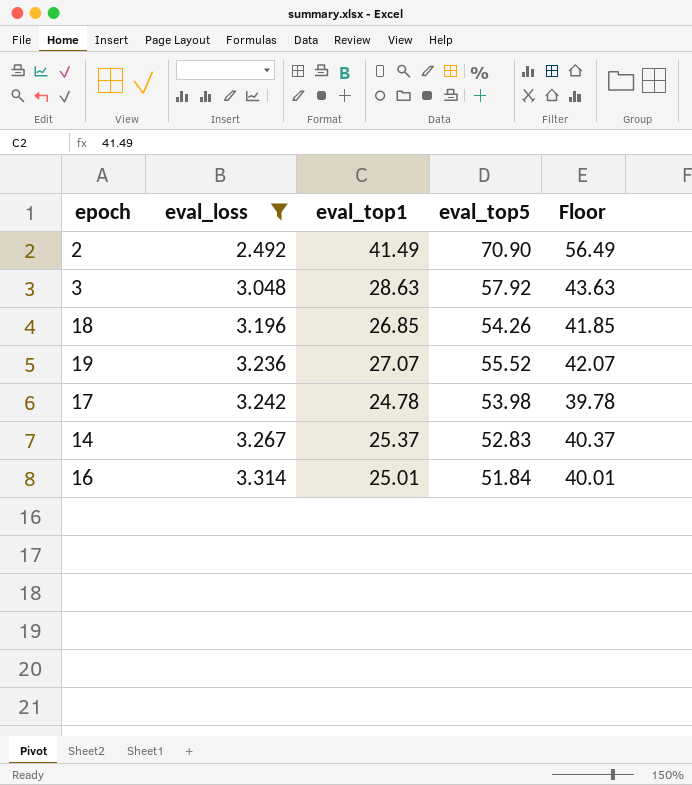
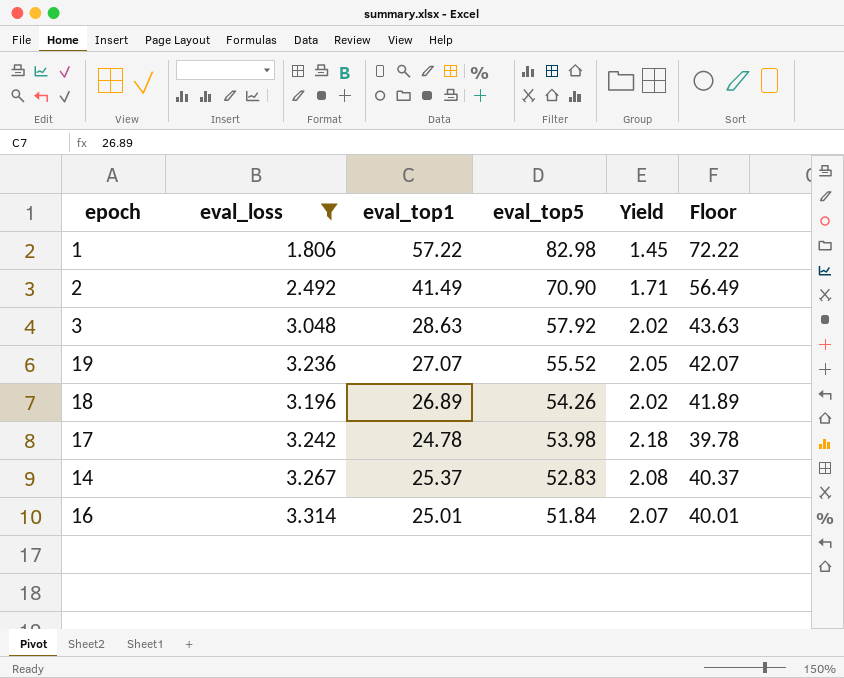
row order: eval_loss ascending -> eval_top5 descending
column Yield | formula: none -> [eval_top5] / [eval_top1]
row 1: none -> 1.806 | 57.22 | 82.98 | 1.45 | 72.22
18 | eval_top1: 26.85 -> 26.89
18 | Floor: 41.85 -> 41.89

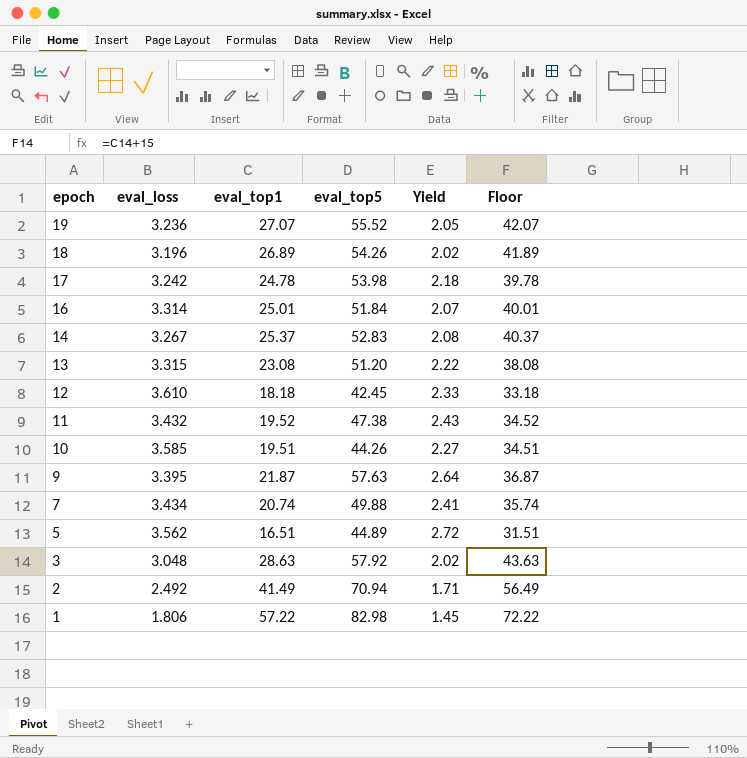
filter: eval_loss <= 3.314 -> none
row order: eval_top5 descending -> epoch descending
2 | eval_top5: 70.90 -> 70.94

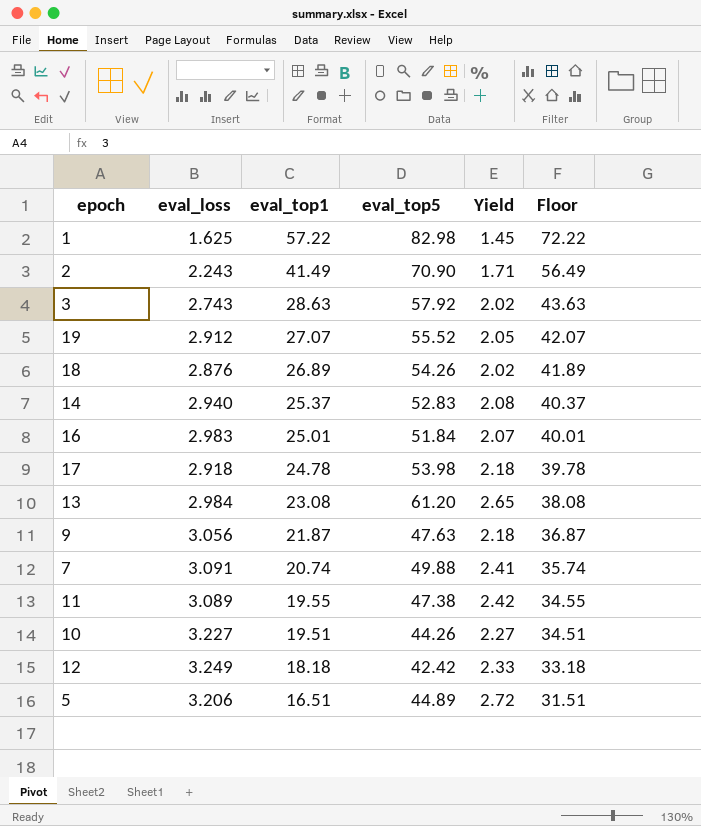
row order: epoch descending -> eval_top1 descending
1 | eval_loss: 1.806 -> 1.625
2 | eval_loss: 2.492 -> 2.243
2 | eval_top5: 70.94 -> 70.90
3 | eval_loss: 3.048 -> 2.743
19 | eval_loss: 3.236 -> 2.912
18 | eval_loss: 3.196 -> 2.876
14 | eval_loss: 3.267 -> 2.940
16 | eval_loss: 3.314 -> 2.983
17 | eval_loss: 3.242 -> 2.918
13 | eval_loss: 3.315 -> 2.984
13 | eval_top5: 51.20 -> 61.20
13 | Yield: 2.22 -> 2.65
9 | eval_loss: 3.395 -> 3.056
9 | eval_top5: 57.63 -> 47.63
9 | Yield: 2.64 -> 2.18
7 | eval_loss: 3.434 -> 3.091
11 | eval_loss: 3.432 -> 3.089
11 | eval_top1: 19.52 -> 19.55
11 | Yield: 2.43 -> 2.42
11 | Floor: 34.52 -> 34.55
10 | eval_loss: 3.585 -> 3.227
12 | eval_loss: 3.610 -> 3.249
12 | eval_top5: 42.45 -> 42.42
5 | eval_loss: 3.562 -> 3.206

